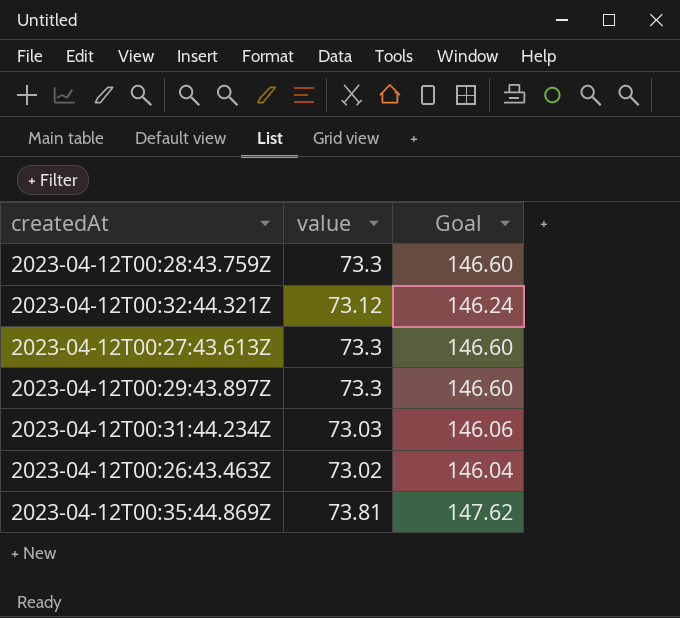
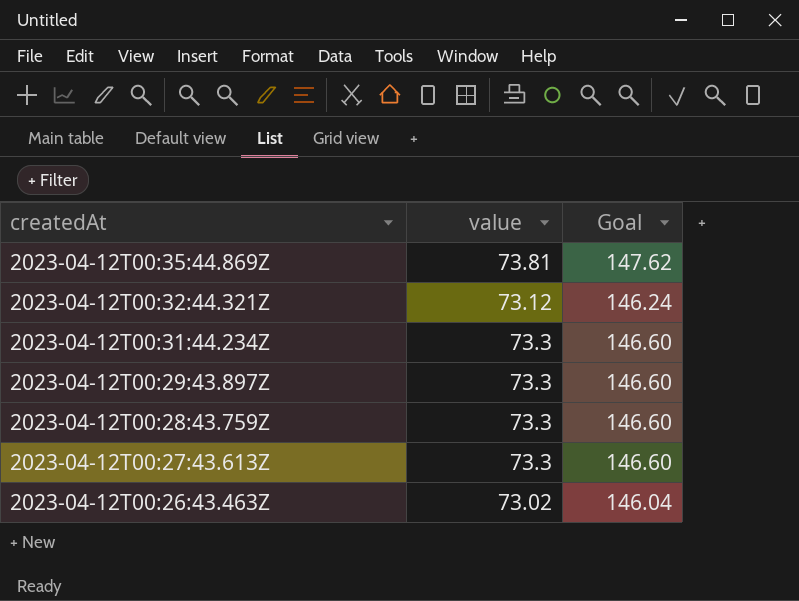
row order: none -> createdAt descending
2023-04-12T00:31:44.234Z | value: 73.03 -> 73.3
2023-04-12T00:31:44.234Z | Goal: 146.06 -> 146.60

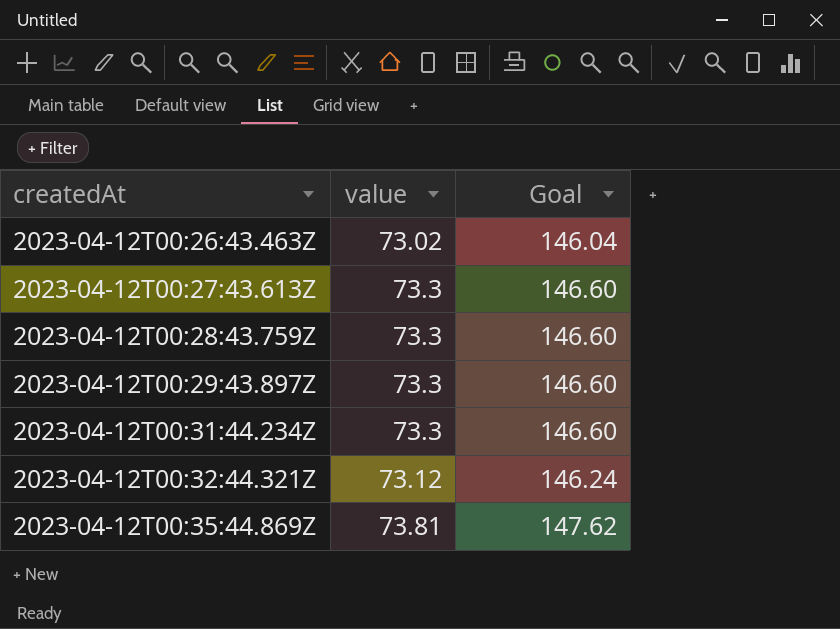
row order: createdAt descending -> createdAt ascending

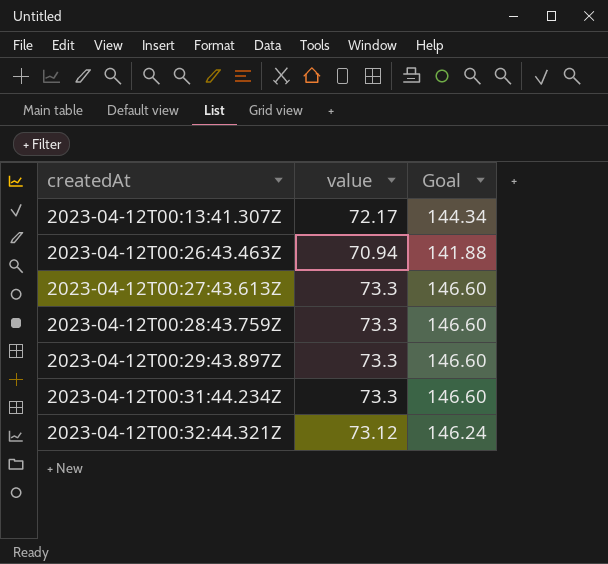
row 2023-04-12T00:35:44.869Z: 73.81 | 147.62 -> none
row 2023-04-12T00:13:41.307Z: none -> 72.17 | 144.34
2023-04-12T00:26:43.463Z | value: 73.02 -> 70.94
2023-04-12T00:26:43.463Z | Goal: 146.04 -> 141.88

